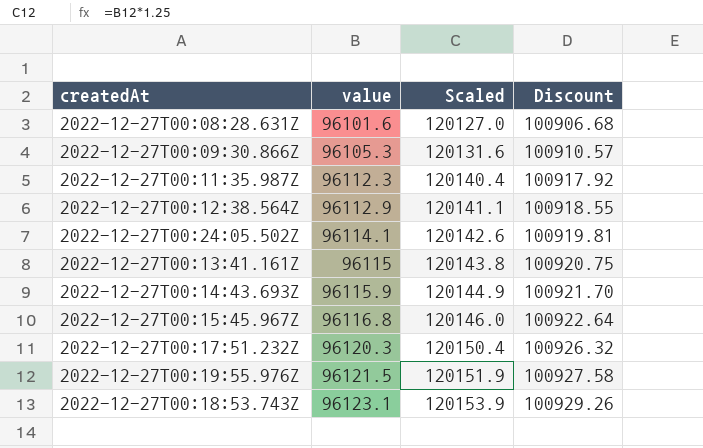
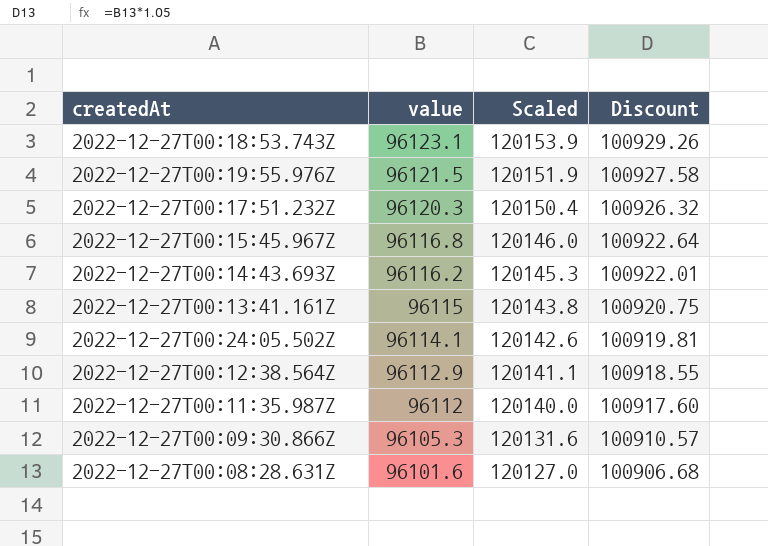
row order: value ascending -> value descending
2022-12-27T00:14:43.693Z | value: 96115.9 -> 96116.2
2022-12-27T00:14:43.693Z | Scaled: 120144.9 -> 120145.3
2022-12-27T00:14:43.693Z | Discount: 100921.70 -> 100922.01
2022-12-27T00:11:35.987Z | value: 96112.3 -> 96112
2022-12-27T00:11:35.987Z | Scaled: 120140.4 -> 120140.0
2022-12-27T00:11:35.987Z | Discount: 100917.92 -> 100917.60

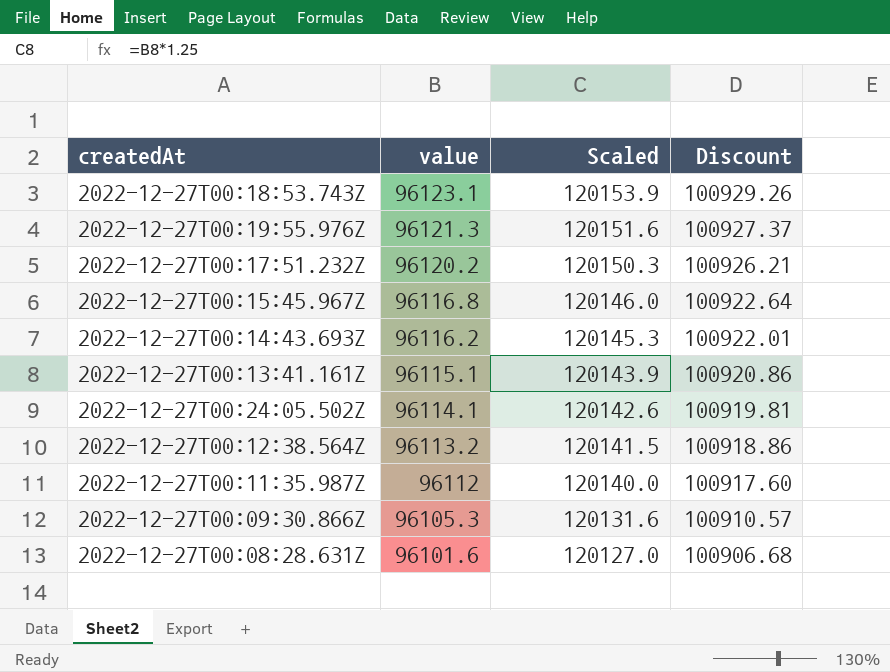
2022-12-27T00:19:55.976Z | value: 96121.5 -> 96121.3
2022-12-27T00:19:55.976Z | Scaled: 120151.9 -> 120151.6
2022-12-27T00:19:55.976Z | Discount: 100927.58 -> 100927.37
2022-12-27T00:17:51.232Z | value: 96120.3 -> 96120.2
2022-12-27T00:17:51.232Z | Scaled: 120150.4 -> 120150.3
2022-12-27T00:17:51.232Z | Discount: 100926.32 -> 100926.21
2022-12-27T00:13:41.161Z | value: 96115 -> 96115.1
2022-12-27T00:13:41.161Z | Scaled: 120143.8 -> 120143.9
2022-12-27T00:13:41.161Z | Discount: 100920.75 -> 100920.86
2022-12-27T00:12:38.564Z | value: 96112.9 -> 96113.2
2022-12-27T00:12:38.564Z | Scaled: 120141.1 -> 120141.5
2022-12-27T00:12:38.564Z | Discount: 100918.55 -> 100918.86

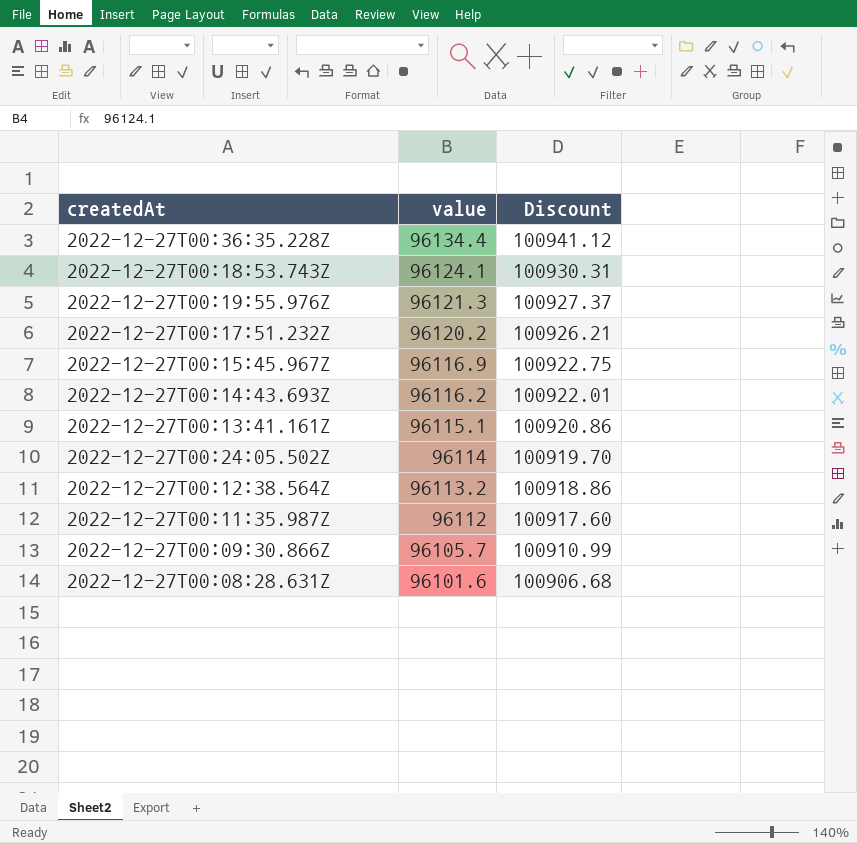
column Scaled | formula: [value] * 1.25 -> none
row 2022-12-27T00:36:35.228Z: none -> 96134.4 | 100941.12
2022-12-27T00:18:53.743Z | value: 96123.1 -> 96124.1
2022-12-27T00:18:53.743Z | Discount: 100929.26 -> 100930.31
2022-12-27T00:15:45.967Z | value: 96116.8 -> 96116.9
2022-12-27T00:15:45.967Z | Discount: 100922.64 -> 100922.75
2022-12-27T00:24:05.502Z | value: 96114.1 -> 96114
2022-12-27T00:24:05.502Z | Discount: 100919.81 -> 100919.70
2022-12-27T00:09:30.866Z | value: 96105.3 -> 96105.7
2022-12-27T00:09:30.866Z | Discount: 100910.57 -> 100910.99

